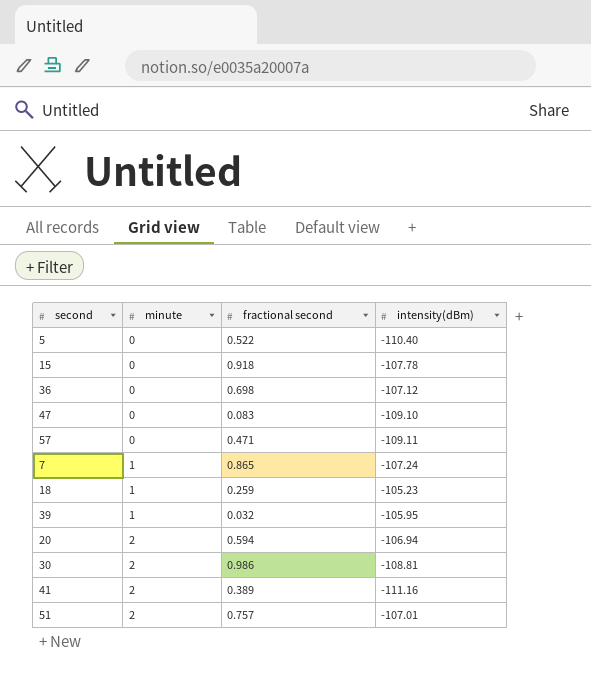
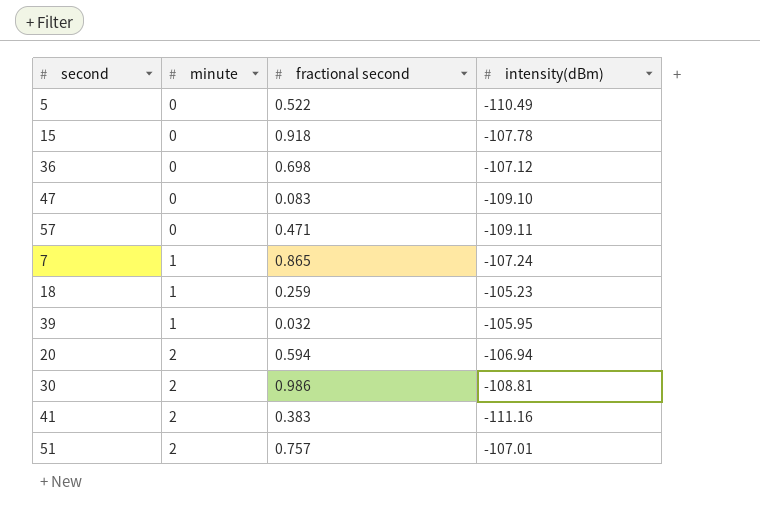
5 | intensity(dBm): -110.40 -> -110.49
41 | fractional second: 0.389 -> 0.383

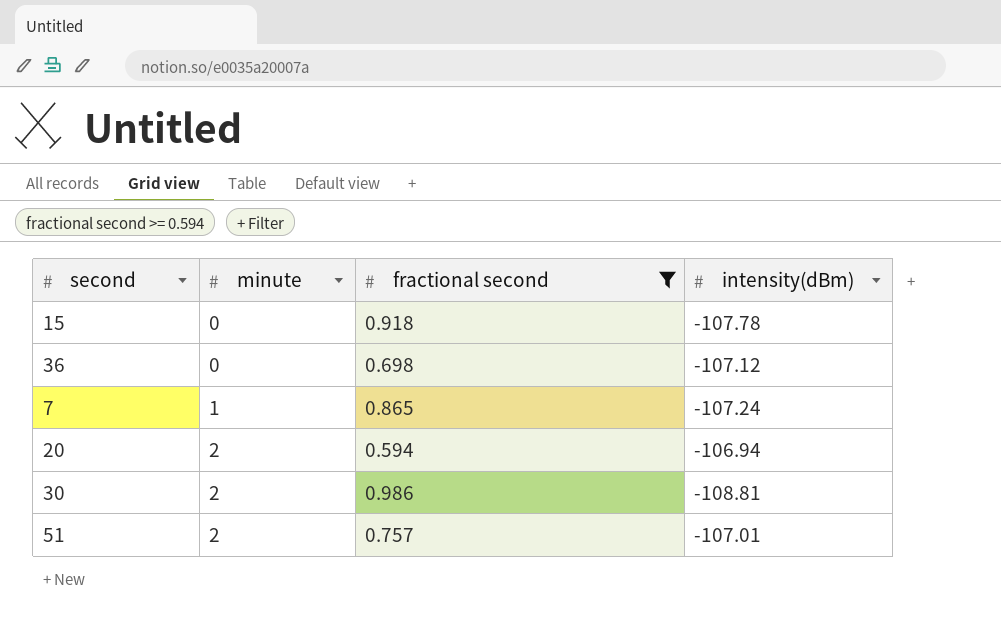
filter: none -> fractional second >= 0.594

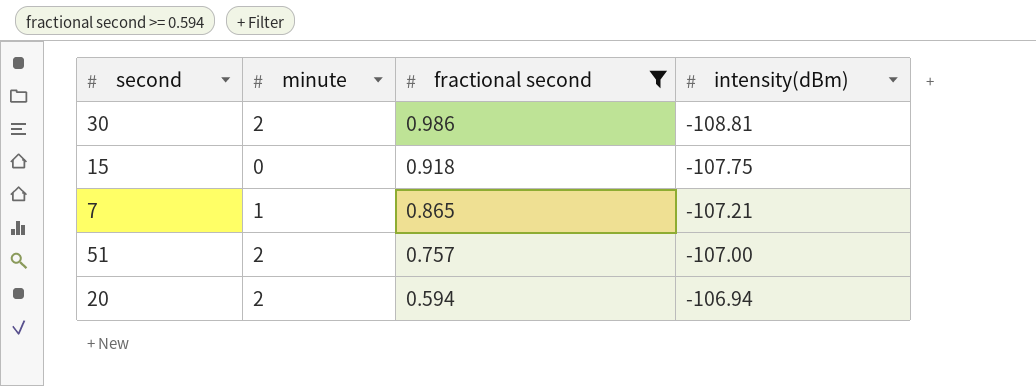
row order: minute ascending -> fractional second descending
row 36: 0 | 0.698 | -107.12 -> none
15 | intensity(dBm): -107.78 -> -107.75
7 | intensity(dBm): -107.24 -> -107.21
51 | intensity(dBm): -107.01 -> -107.00

